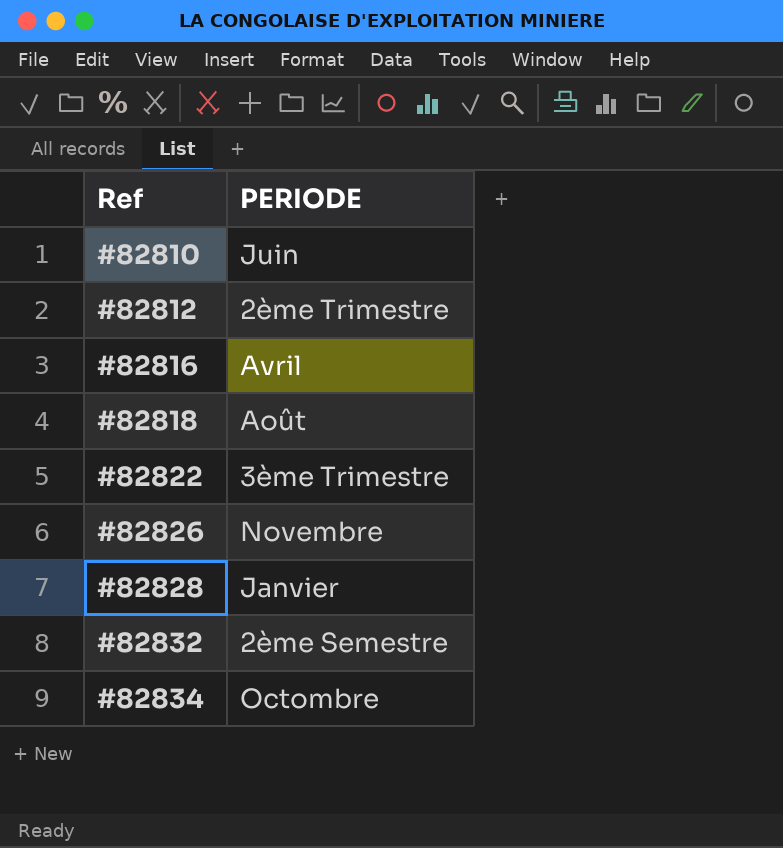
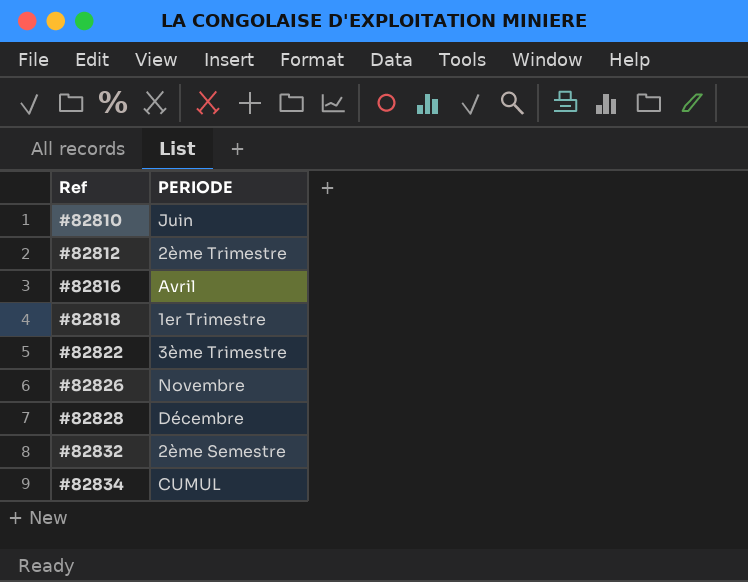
#82818 | PERIODE: Août -> 1er Trimestre
#82828 | PERIODE: Janvier -> Décembre
#82834 | PERIODE: Octombre -> CUMUL

